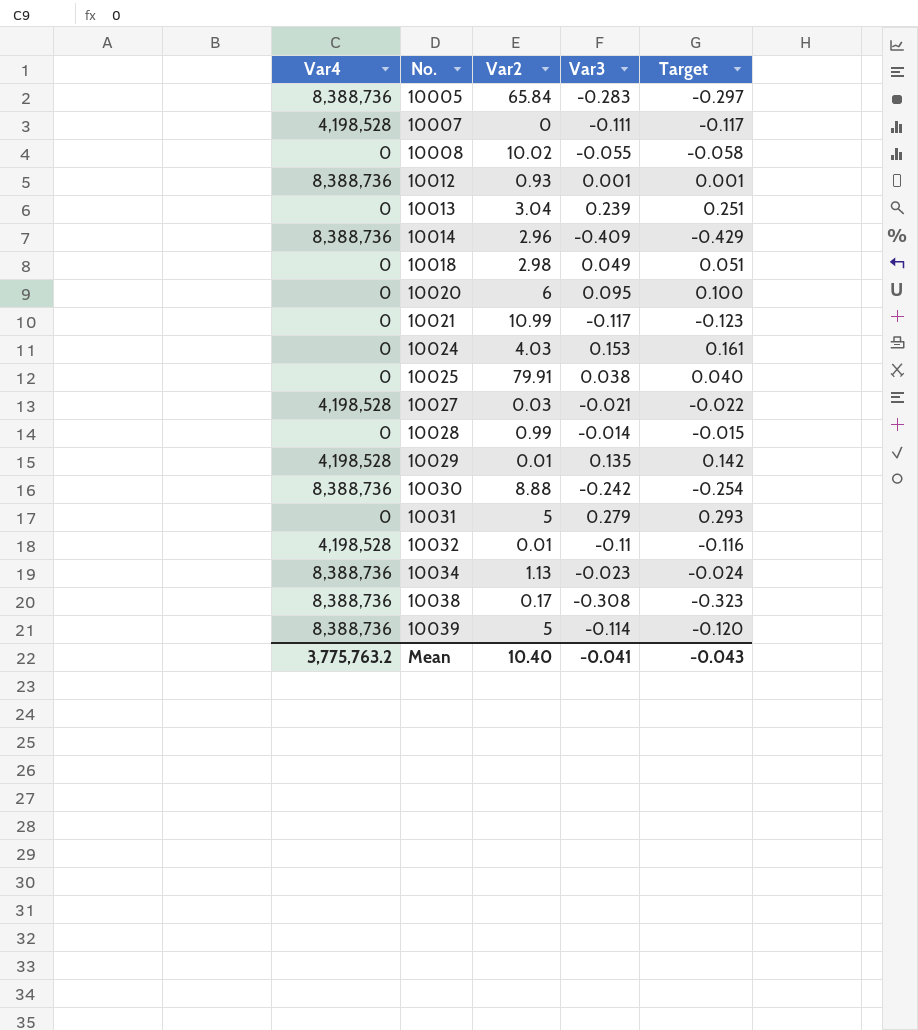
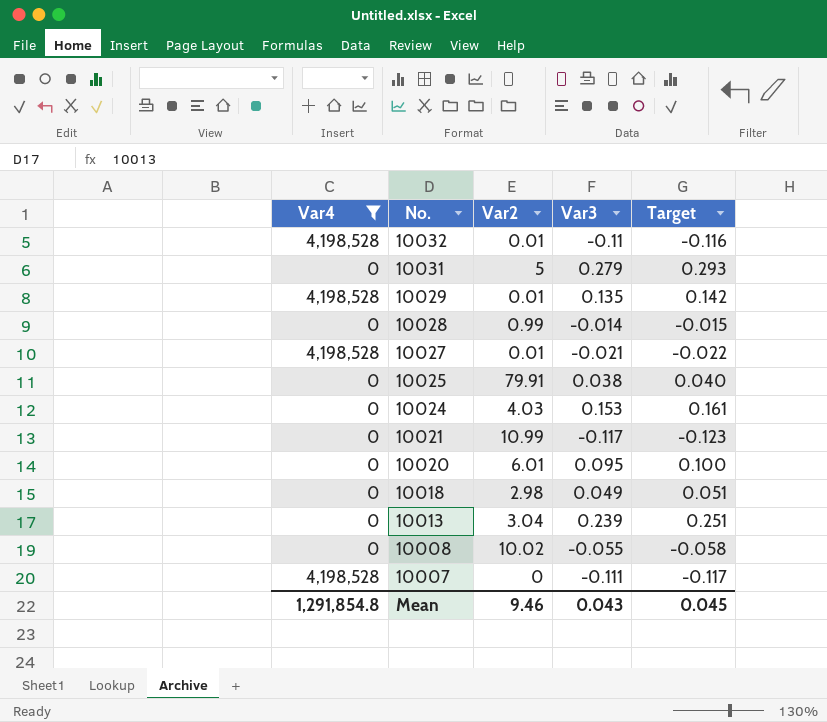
filter: none -> Var4 != 8,388,736
row order: No. ascending -> No. descending
10027 | Var2: 0.03 -> 0.01
10020 | Var2: 6 -> 6.01
Mean | Var4: 3,775,763.2 -> 1,291,854.8
Mean | Var2: 10.40 -> 9.46
Mean | Var3: -0.041 -> 0.043
Mean | Target: -0.043 -> 0.045

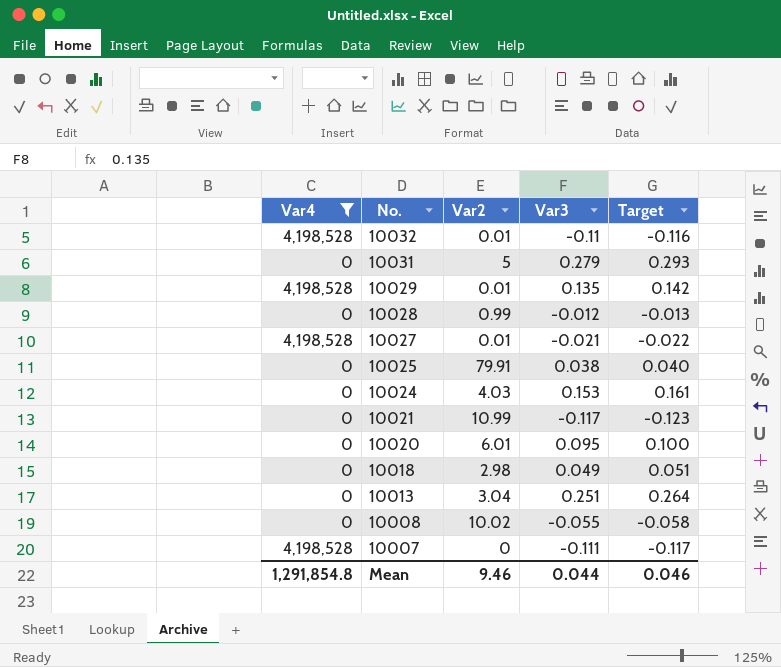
10028 | Var3: -0.014 -> -0.012
10028 | Target: -0.015 -> -0.013
10013 | Var3: 0.239 -> 0.251
10013 | Target: 0.251 -> 0.264
Mean | Var3: 0.043 -> 0.044
Mean | Target: 0.045 -> 0.046

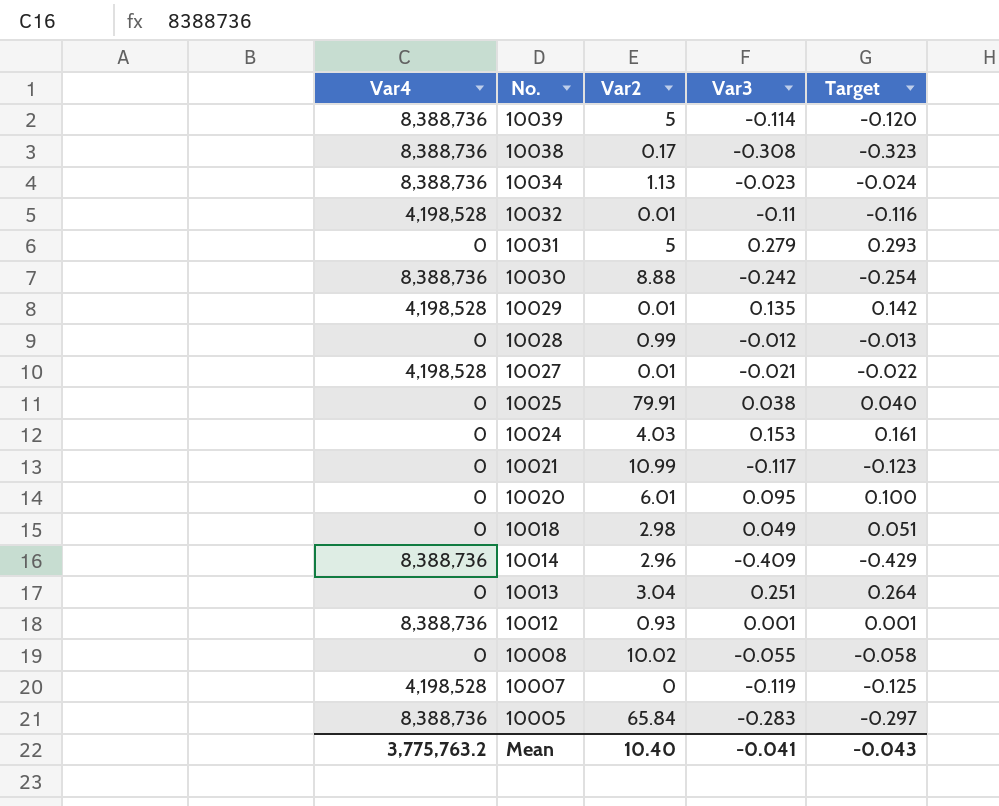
filter: Var4 != 8,388,736 -> none
10007 | Var3: -0.111 -> -0.119
10007 | Target: -0.117 -> -0.125
Mean | Var4: 1,291,854.8 -> 3,775,763.2
Mean | Var2: 9.46 -> 10.40
Mean | Var3: 0.044 -> -0.041
Mean | Target: 0.046 -> -0.043

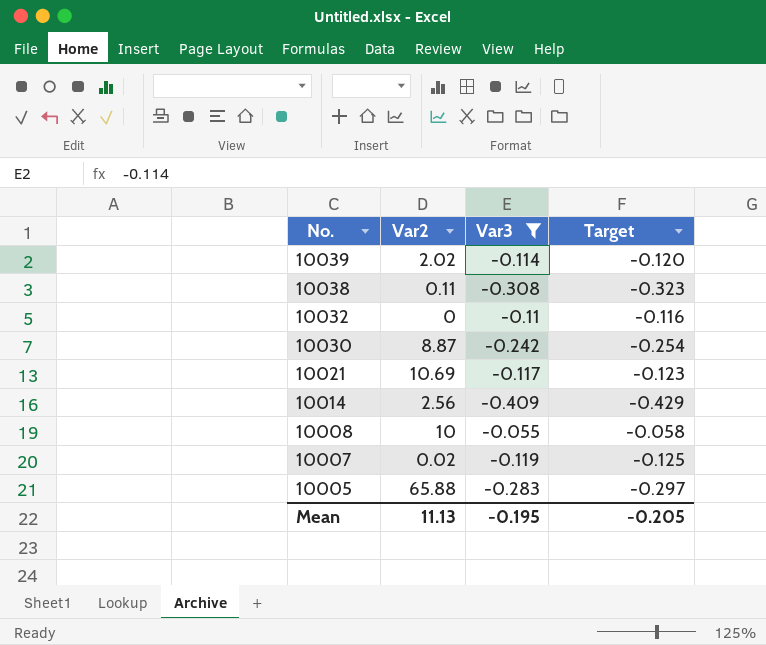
filter: none -> Var3 <= -0.055
column Var4 | position: 1 -> none
10039 | Var2: 5 -> 2.02
10038 | Var2: 0.17 -> 0.11
10032 | Var2: 0.01 -> 0
10030 | Var2: 8.88 -> 8.87
10021 | Var2: 10.99 -> 10.69
10014 | Var2: 2.96 -> 2.56
10008 | Var2: 10.02 -> 10
10007 | Var2: 0 -> 0.02
10005 | Var2: 65.84 -> 65.88
Mean | Var2: 10.40 -> 11.13
Mean | Var3: -0.041 -> -0.195
Mean | Target: -0.043 -> -0.205

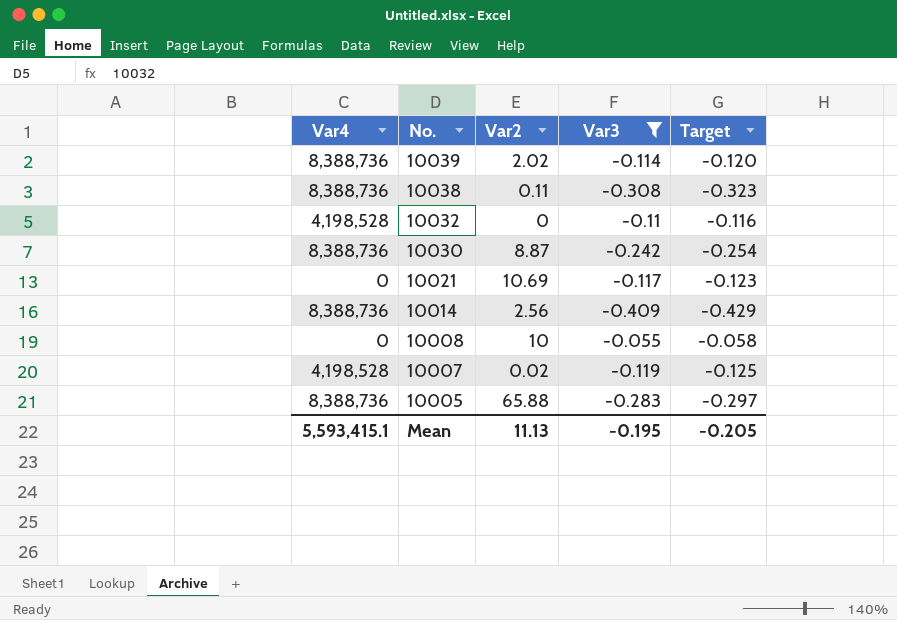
column Var4 | position: none -> 1

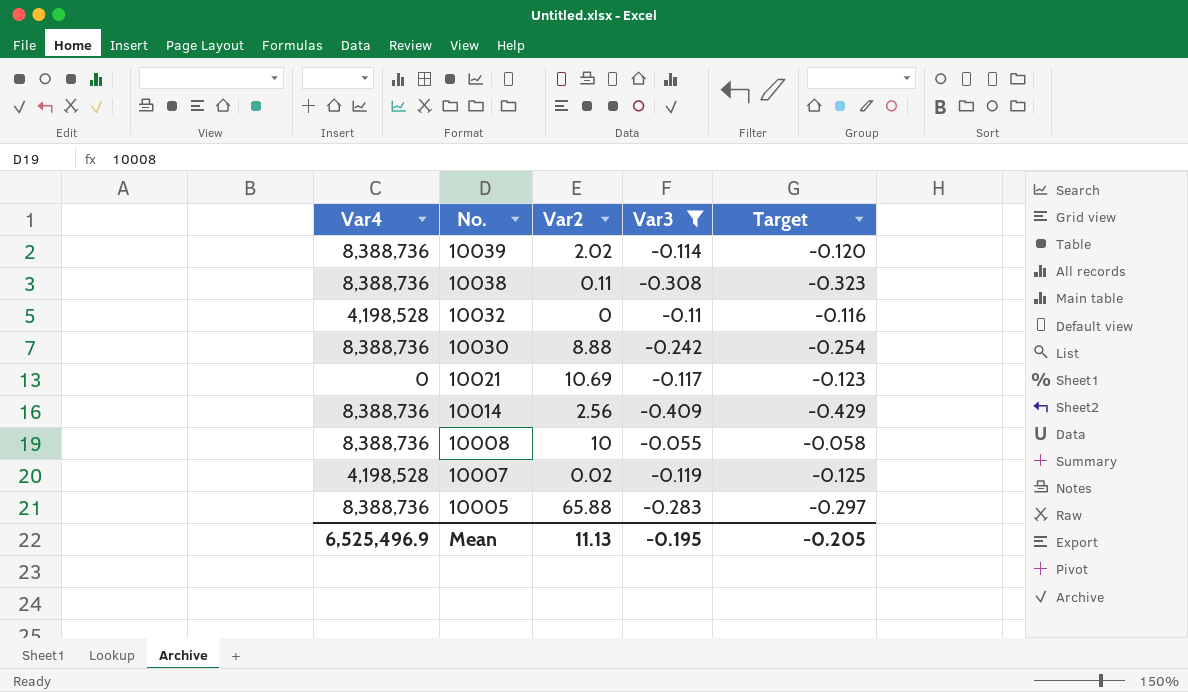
10030 | Var2: 8.87 -> 8.88
10008 | Var4: 0 -> 8,388,736
Mean | Var4: 5,593,415.1 -> 6,525,496.9

